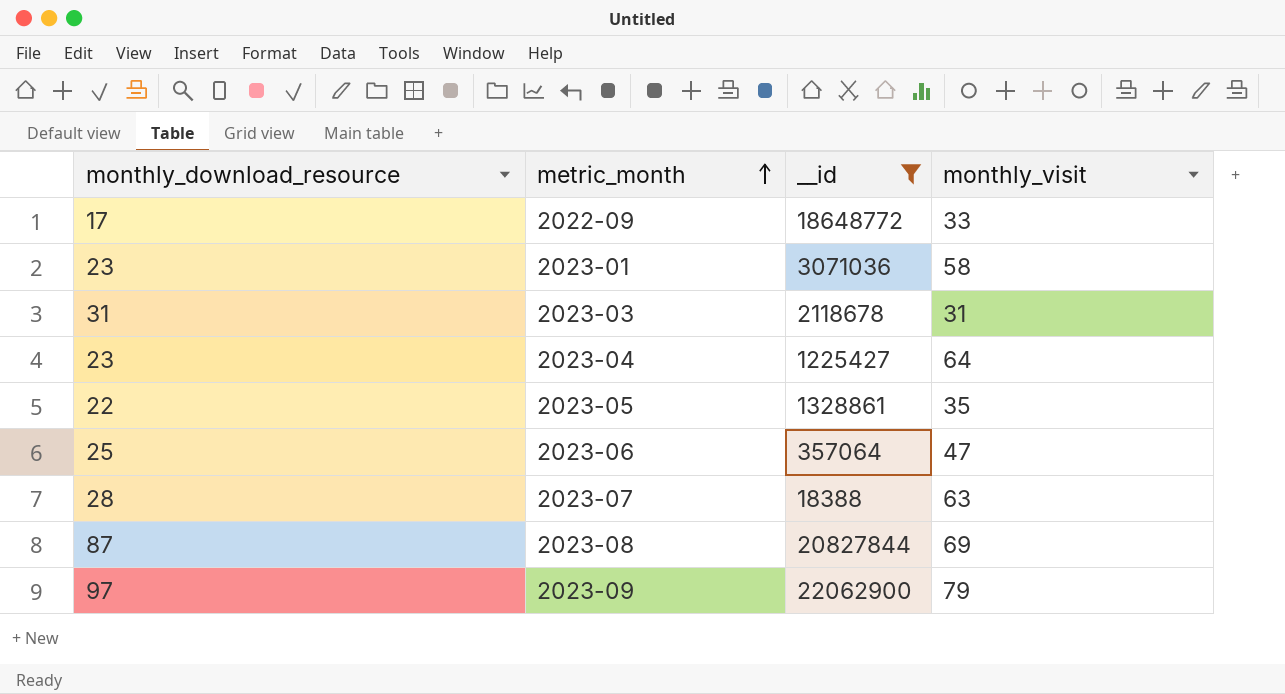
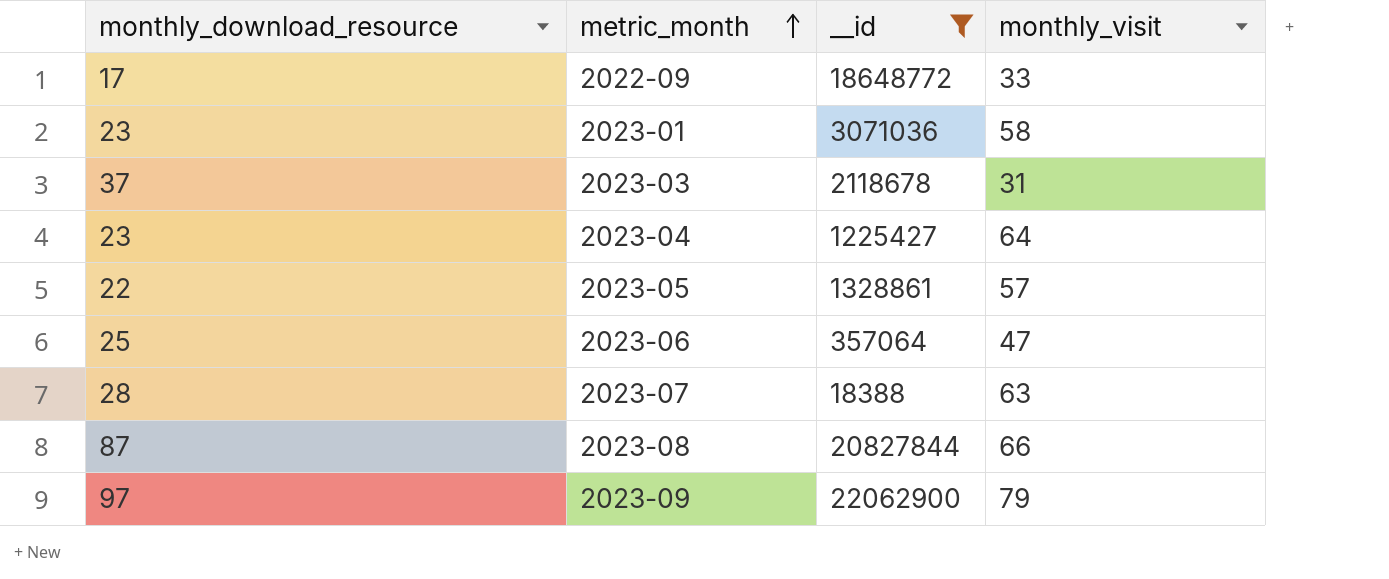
2023-03 | monthly_download_resource: 31 -> 37
2023-05 | monthly_visit: 35 -> 57
2023-08 | monthly_visit: 69 -> 66

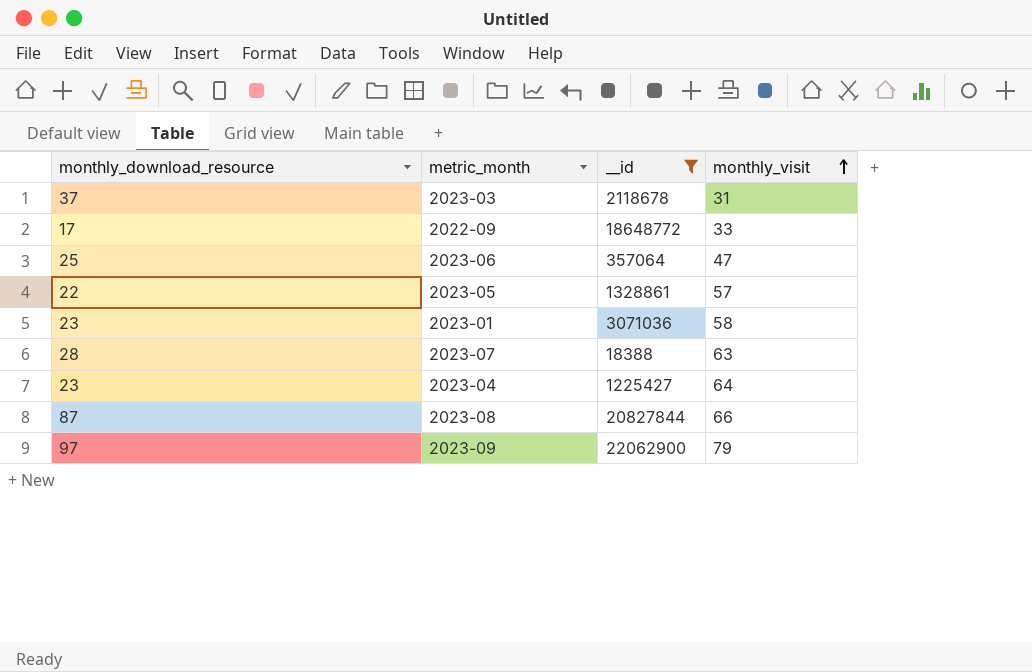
row order: metric_month ascending -> monthly_visit ascending

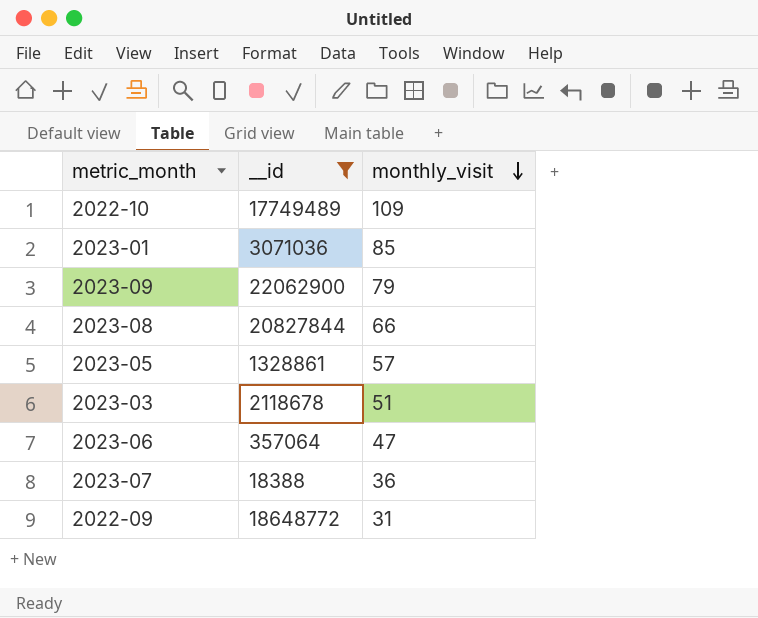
row order: monthly_visit ascending -> monthly_visit descending
column monthly_download_resource | position: 1 -> none
row 2023-04: 23 | 1225427 | 64 -> none
row 2022-10: none -> 17749489 | 109
2023-01 | monthly_visit: 58 -> 85
2023-03 | monthly_visit: 31 -> 51
2023-07 | monthly_visit: 63 -> 36
2022-09 | monthly_visit: 33 -> 31

